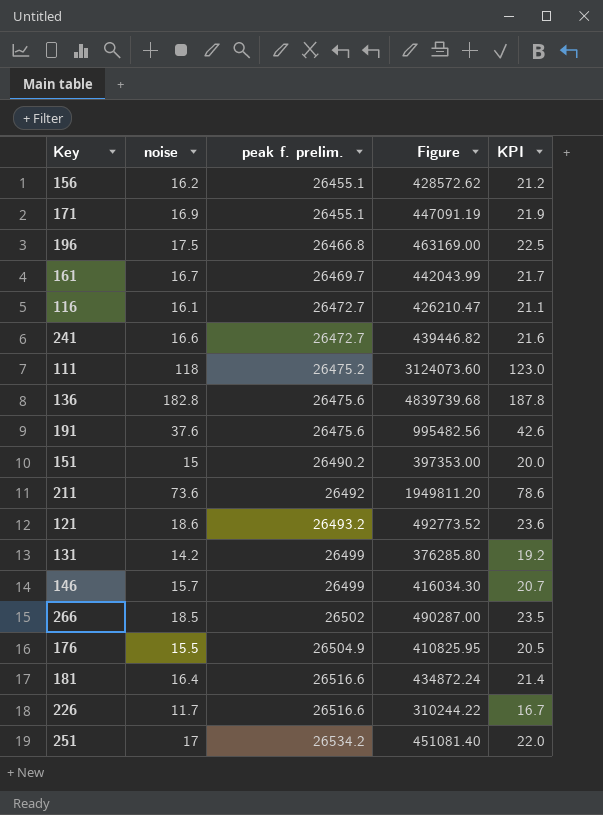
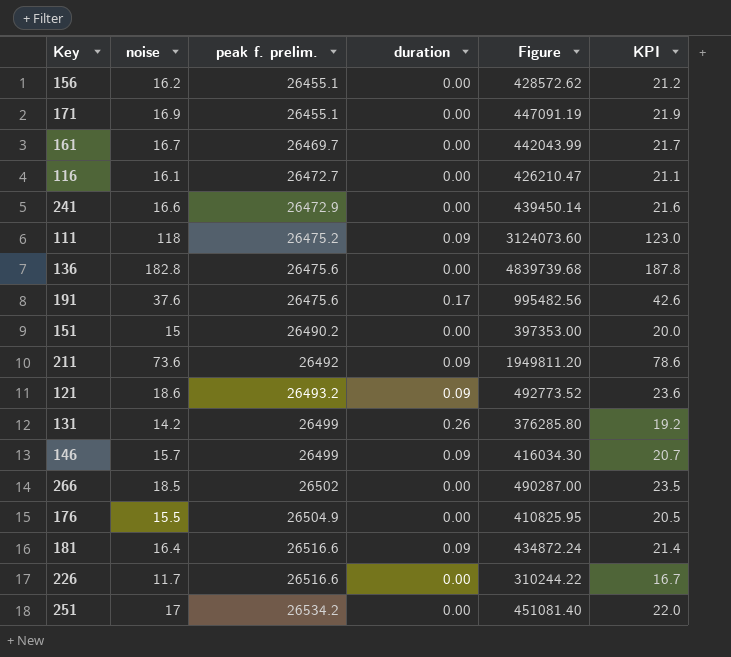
column duration | position: none -> 4
row 196: 17.5 | 26466.8 | 463169.00 | 22.5 -> none
241 | peak f. prelim.: 26472.7 -> 26472.9
241 | Figure: 439446.82 -> 439450.14

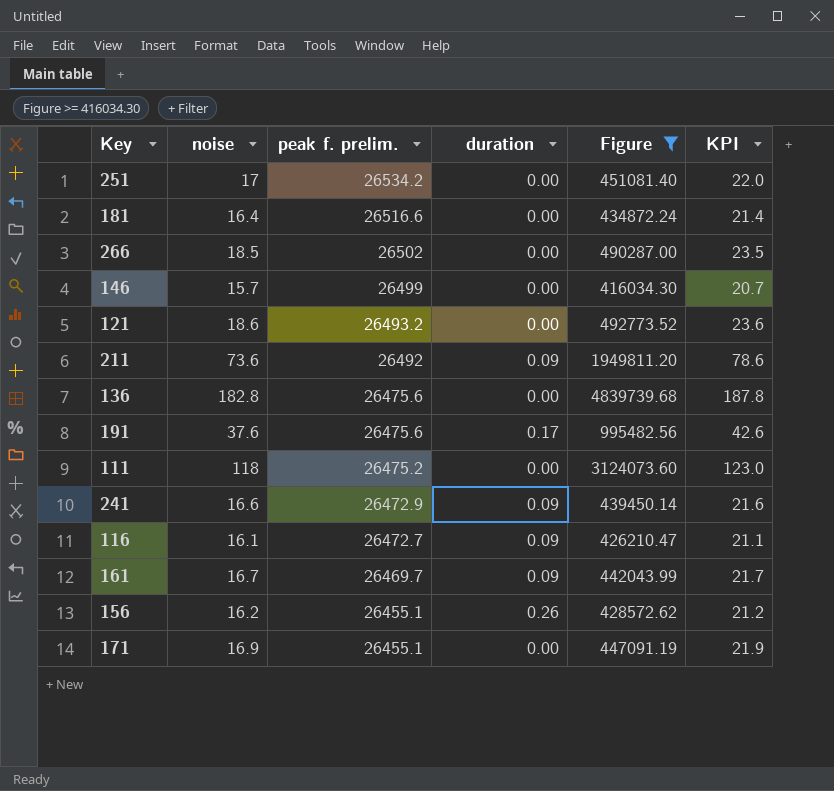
filter: none -> Figure >= 416034.30
row order: peak f. prelim. ascending -> peak f. prelim. descending
181 | duration: 0.09 -> 0.00
146 | duration: 0.09 -> 0.00
121 | duration: 0.09 -> 0.00
111 | duration: 0.09 -> 0.00
241 | duration: 0.00 -> 0.09
116 | duration: 0.00 -> 0.09
161 | duration: 0.00 -> 0.09
156 | duration: 0.00 -> 0.26

